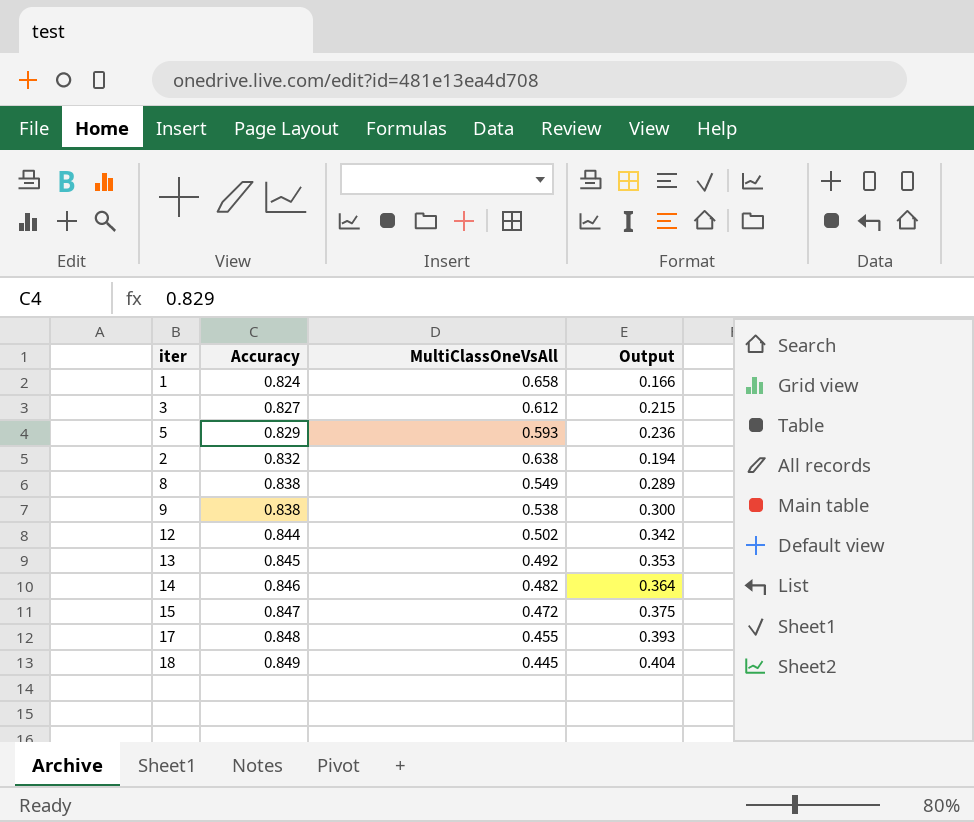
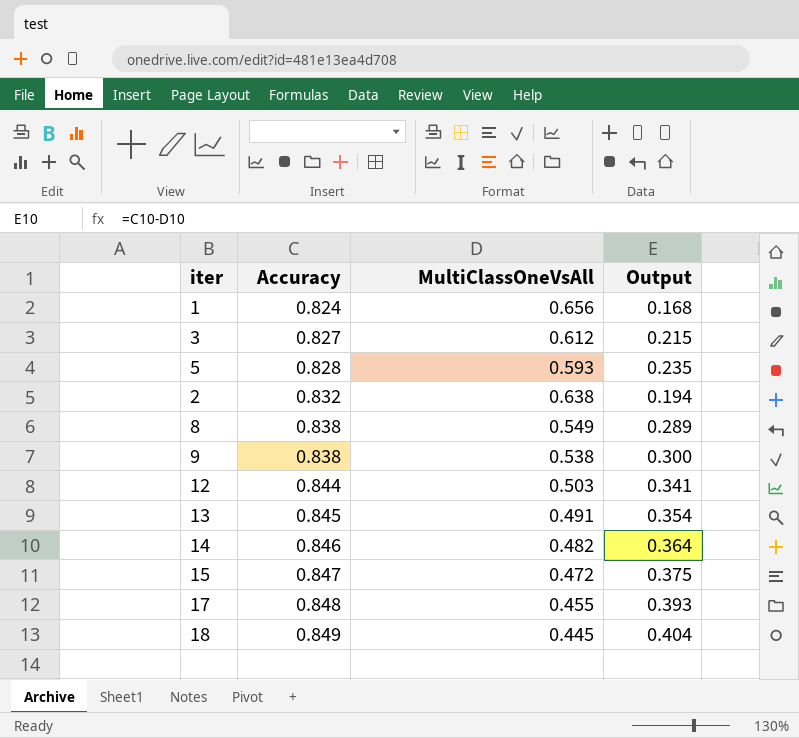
1 | MultiClassOneVsAll: 0.658 -> 0.656
1 | Output: 0.166 -> 0.168
5 | Accuracy: 0.829 -> 0.828
5 | Output: 0.236 -> 0.235
12 | MultiClassOneVsAll: 0.502 -> 0.503
12 | Output: 0.342 -> 0.341
13 | MultiClassOneVsAll: 0.492 -> 0.491
13 | Output: 0.353 -> 0.354

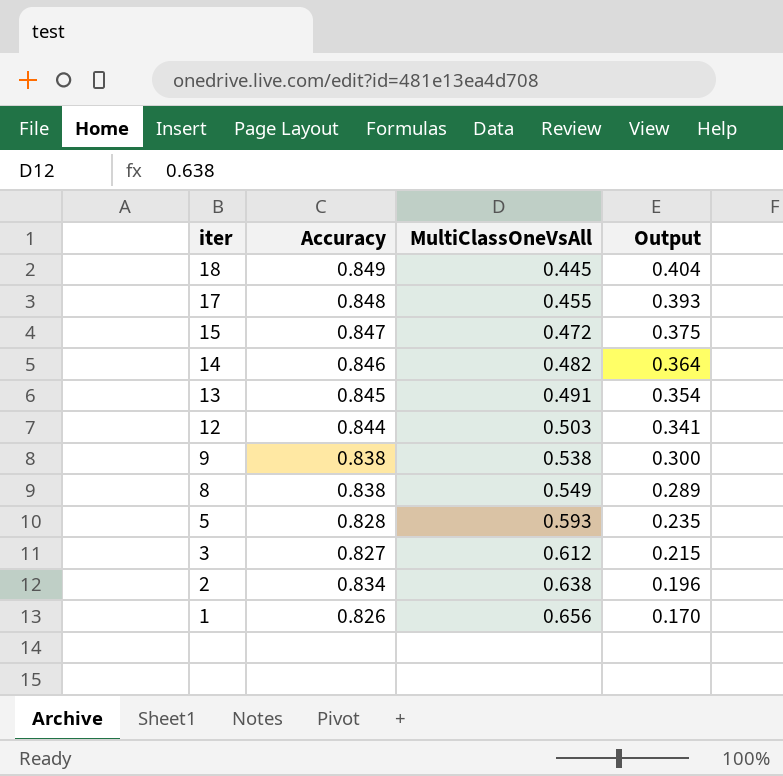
row order: Accuracy ascending -> iter descending
2 | Accuracy: 0.832 -> 0.834
2 | Output: 0.194 -> 0.196
1 | Accuracy: 0.824 -> 0.826
1 | Output: 0.168 -> 0.170

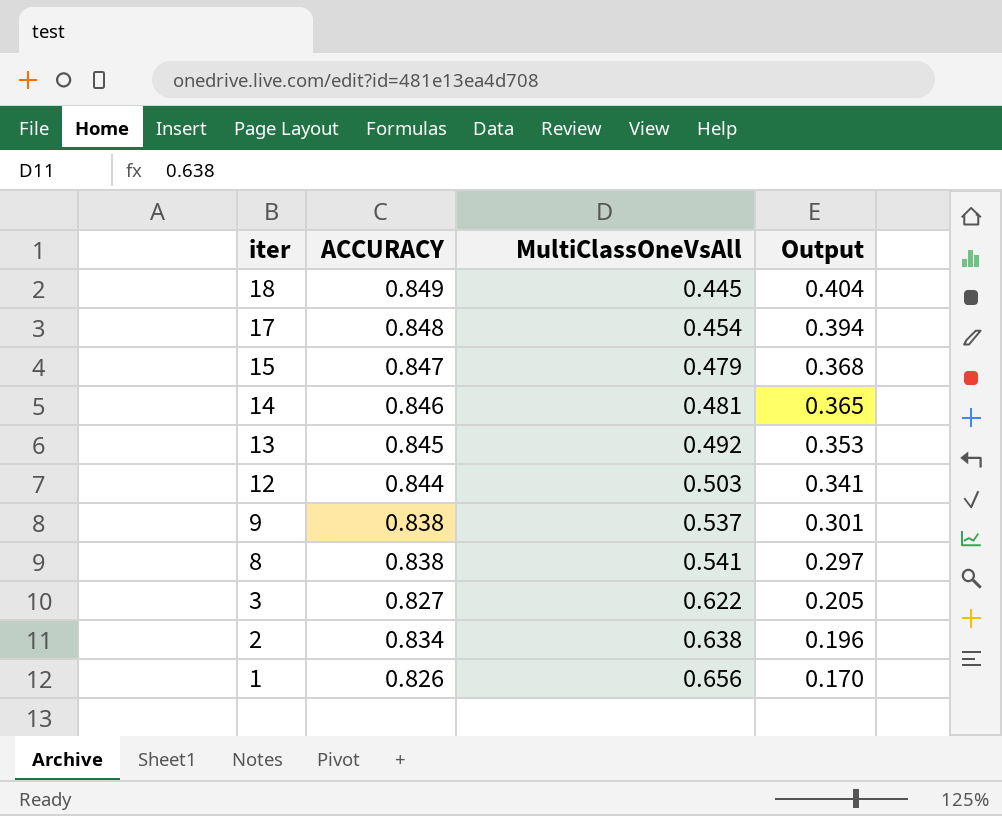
column name: Accuracy -> ACCURACY
row 5: 0.828 | 0.593 | 0.235 -> none
17 | MultiClassOneVsAll: 0.455 -> 0.454
17 | Output: 0.393 -> 0.394
15 | MultiClassOneVsAll: 0.472 -> 0.479
15 | Output: 0.375 -> 0.368
14 | MultiClassOneVsAll: 0.482 -> 0.481
14 | Output: 0.364 -> 0.365
13 | MultiClassOneVsAll: 0.491 -> 0.492
13 | Output: 0.354 -> 0.353
9 | MultiClassOneVsAll: 0.538 -> 0.537
9 | Output: 0.300 -> 0.301
8 | MultiClassOneVsAll: 0.549 -> 0.541
8 | Output: 0.289 -> 0.297
3 | MultiClassOneVsAll: 0.612 -> 0.622
3 | Output: 0.215 -> 0.205

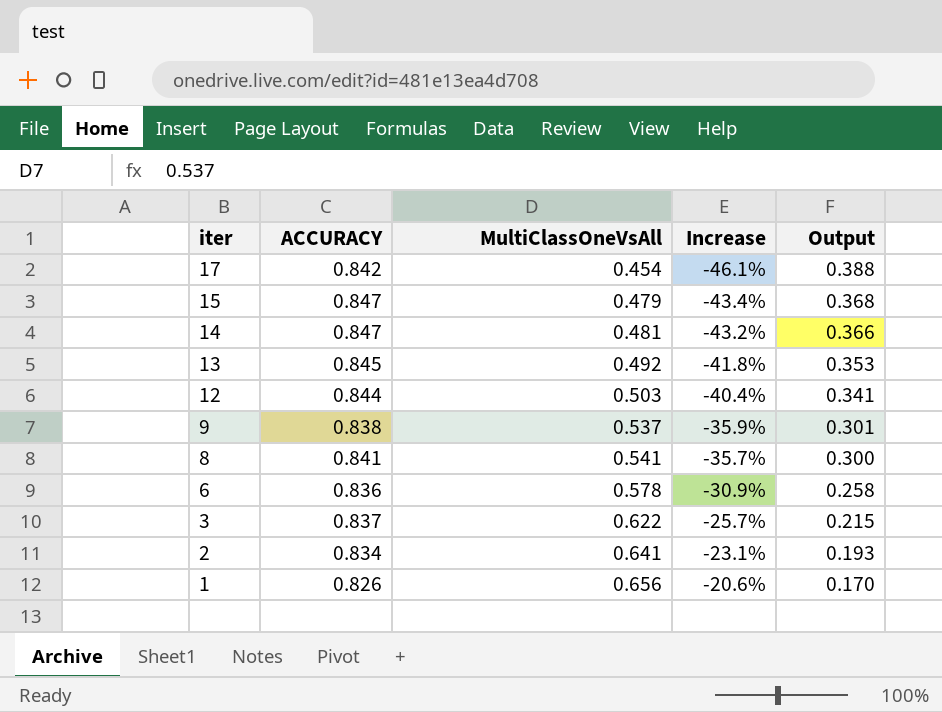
column Increase | formula: none -> ([MultiClassOneVsAll] - [ACCURACY]) / [ACCURACY]
row 18: 0.849 | 0.445 | 0.404 -> none
17 | ACCURACY: 0.848 -> 0.842
17 | Output: 0.394 -> 0.388
14 | ACCURACY: 0.846 -> 0.847
14 | Output: 0.365 -> 0.366
8 | ACCURACY: 0.838 -> 0.841
8 | Output: 0.297 -> 0.300
row 6: none -> 0.836 | 0.578 | -30.9% | 0.258
3 | ACCURACY: 0.827 -> 0.837
3 | Output: 0.205 -> 0.215
2 | MultiClassOneVsAll: 0.638 -> 0.641
2 | Output: 0.196 -> 0.193

